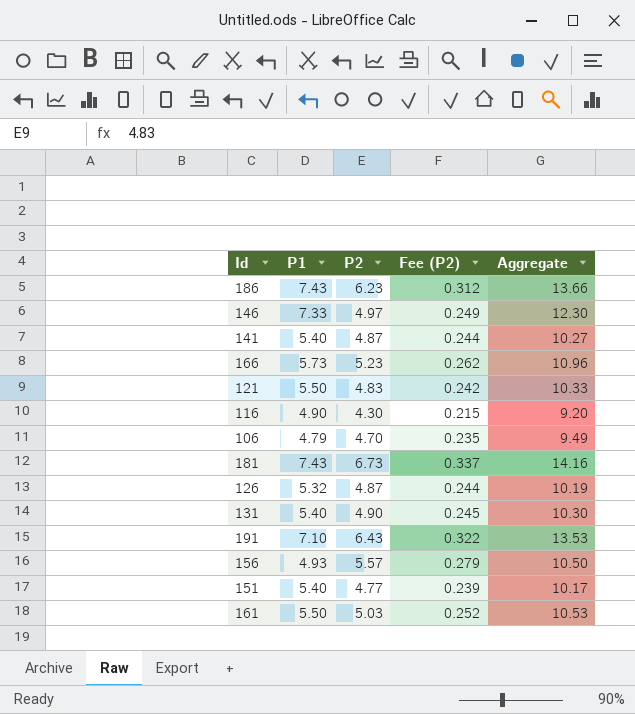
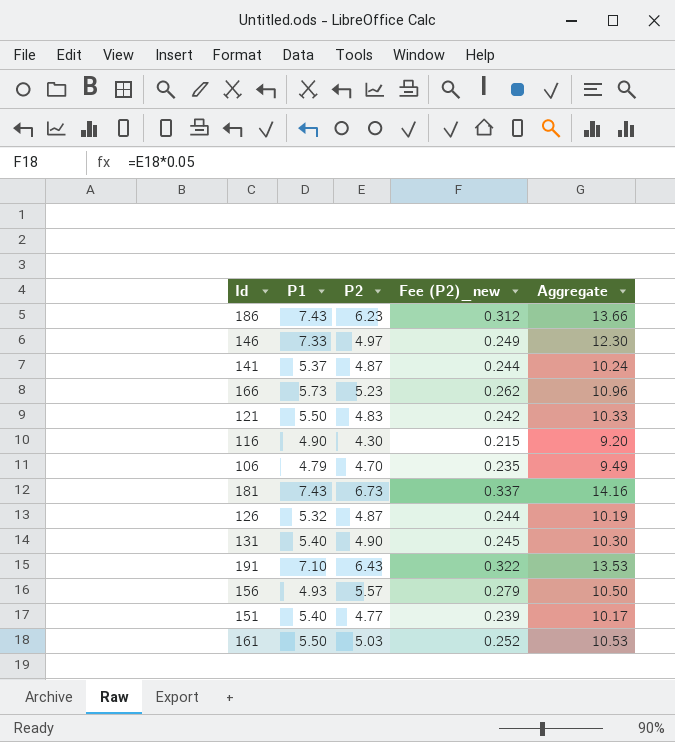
column name: Fee (P2) -> Fee (P2)_new
141 | P1: 5.40 -> 5.37
141 | Aggregate: 10.27 -> 10.24

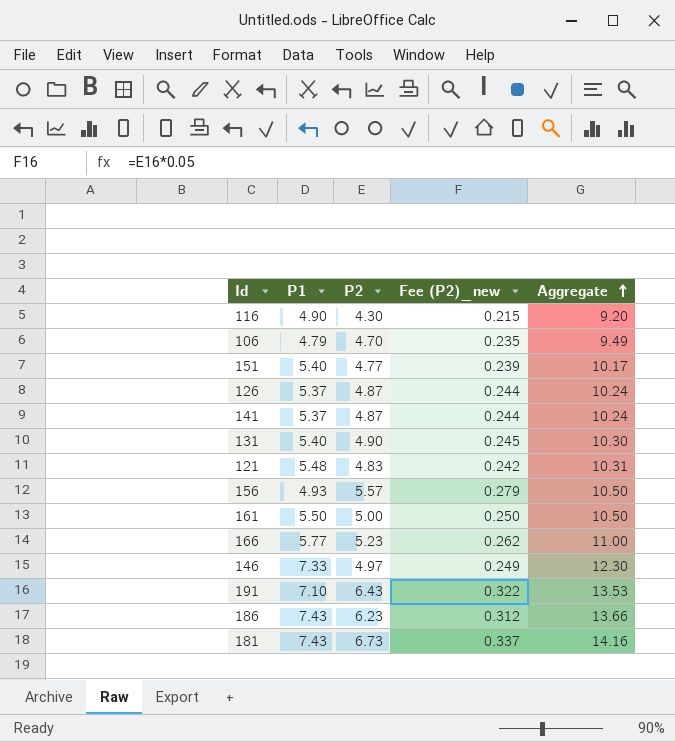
row order: none -> Aggregate ascending
126 | P1: 5.32 -> 5.37
126 | Aggregate: 10.19 -> 10.24
121 | P1: 5.50 -> 5.48
121 | Aggregate: 10.33 -> 10.31
161 | P2: 5.03 -> 5.00
161 | Fee (P2)_new: 0.252 -> 0.250
161 | Aggregate: 10.53 -> 10.50
166 | P1: 5.73 -> 5.77
166 | Aggregate: 10.96 -> 11.00

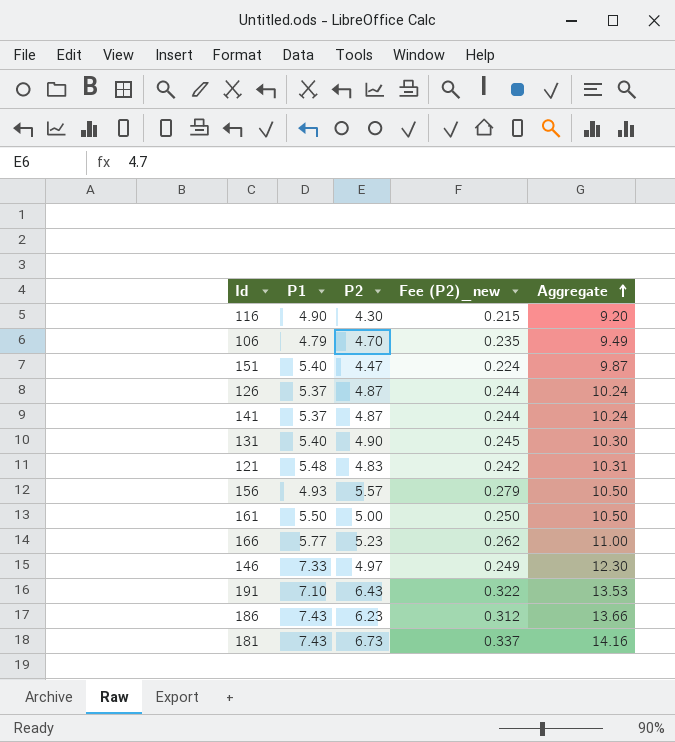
151 | P2: 4.77 -> 4.47
151 | Fee (P2)_new: 0.239 -> 0.224
151 | Aggregate: 10.17 -> 9.87

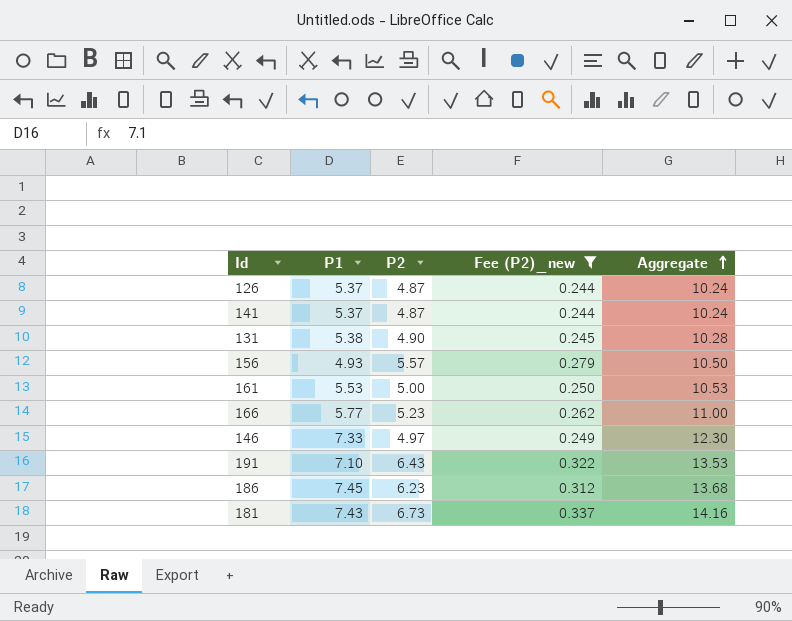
filter: none -> Fee (P2)_new >= 0.244
131 | P1: 5.40 -> 5.38
131 | Aggregate: 10.30 -> 10.28
161 | P1: 5.50 -> 5.53
161 | Aggregate: 10.50 -> 10.53
186 | P1: 7.43 -> 7.45
186 | Aggregate: 13.66 -> 13.68

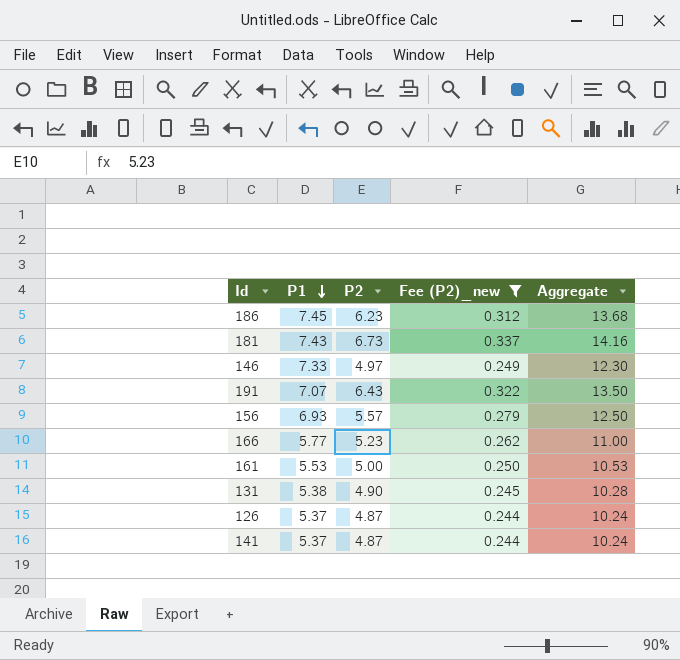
row order: Aggregate ascending -> P1 descending
191 | P1: 7.10 -> 7.07
191 | Aggregate: 13.53 -> 13.50
156 | P1: 4.93 -> 6.93
156 | Aggregate: 10.50 -> 12.50

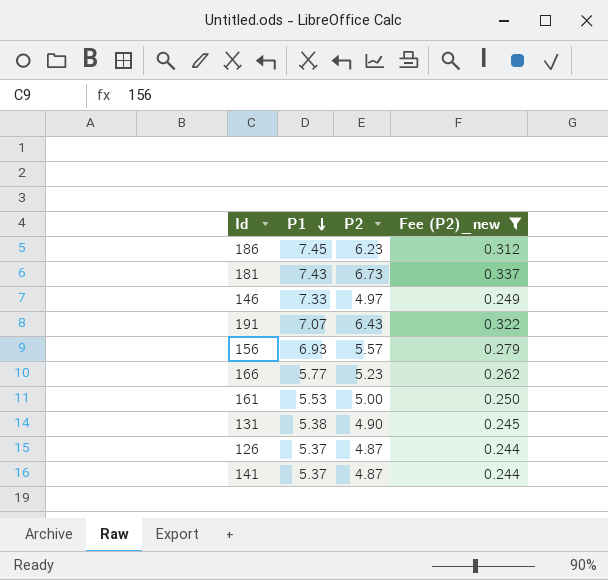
column Aggregate | formula: [P1] + [P2] -> none

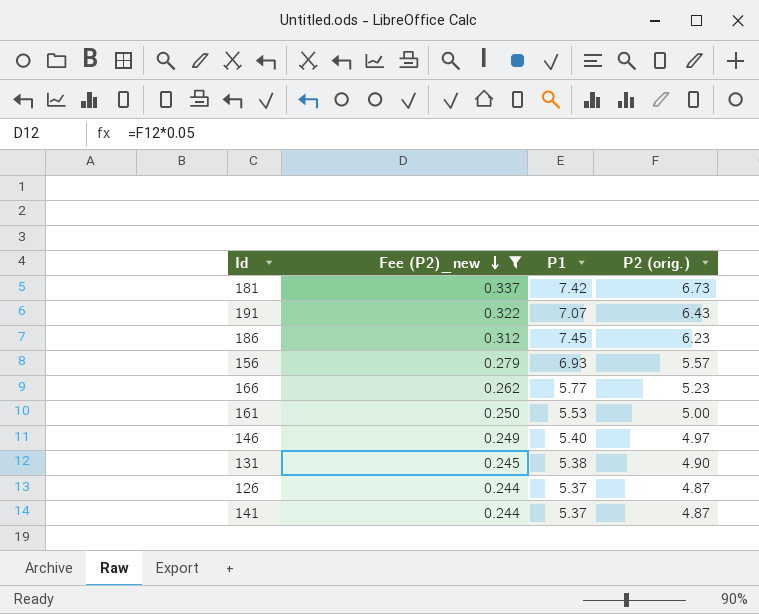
row order: P1 descending -> Fee (P2)_new descending
column Fee (P2)_new | position: 4 -> 2
column name: P2 -> P2 (orig.)
181 | P1: 7.43 -> 7.42
146 | P1: 7.33 -> 5.40

